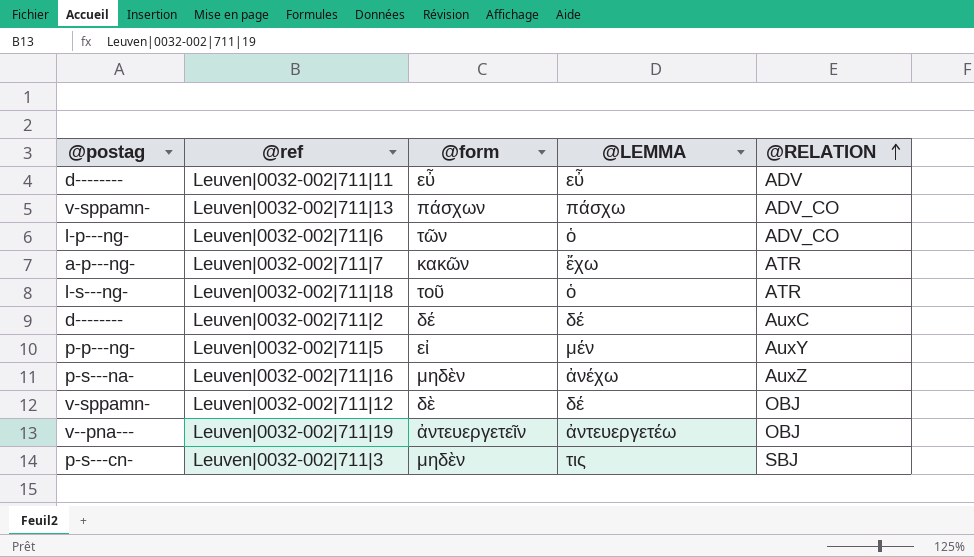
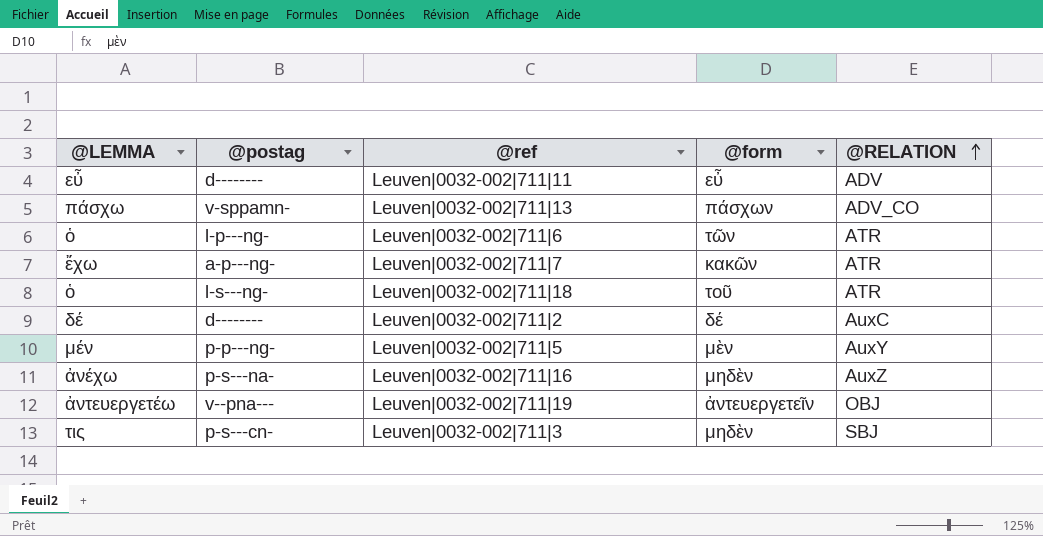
column @LEMMA | position: 4 -> 1
row Leuven|0032-002|711|12: v-sppamn- | δὲ | δέ | OBJ -> none
Leuven|0032-002|711|6 | @RELATION: ADV_CO -> ATR
Leuven|0032-002|711|5 | @form: εἰ -> μὲν

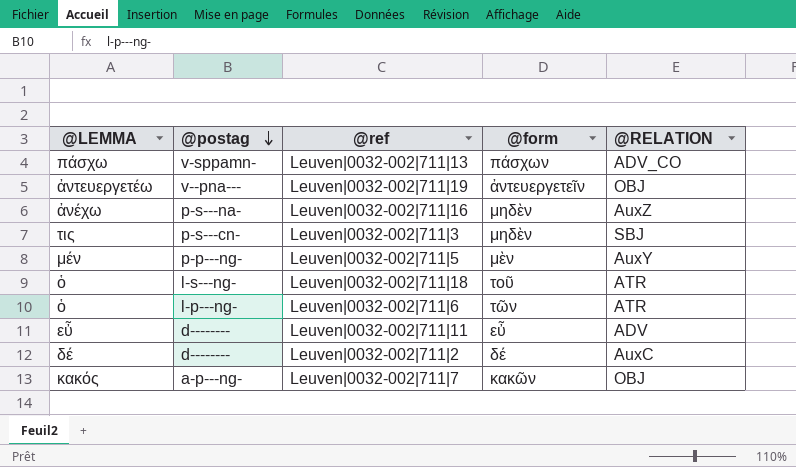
row order: @RELATION ascending -> @postag descending
Leuven|0032-002|711|7 | @LEMMA: ἔχω -> κακός
Leuven|0032-002|711|7 | @RELATION: ATR -> OBJ

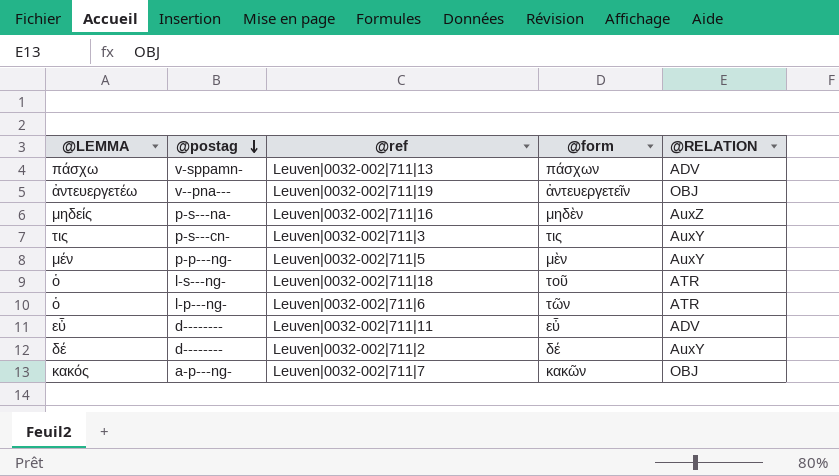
Leuven|0032-002|711|13 | @RELATION: ADV_CO -> ADV
Leuven|0032-002|711|16 | @LEMMA: ἀνέχω -> μηδείς
Leuven|0032-002|711|3 | @form: μηδὲν -> τις
Leuven|0032-002|711|3 | @RELATION: SBJ -> AuxY
Leuven|0032-002|711|2 | @RELATION: AuxC -> AuxY

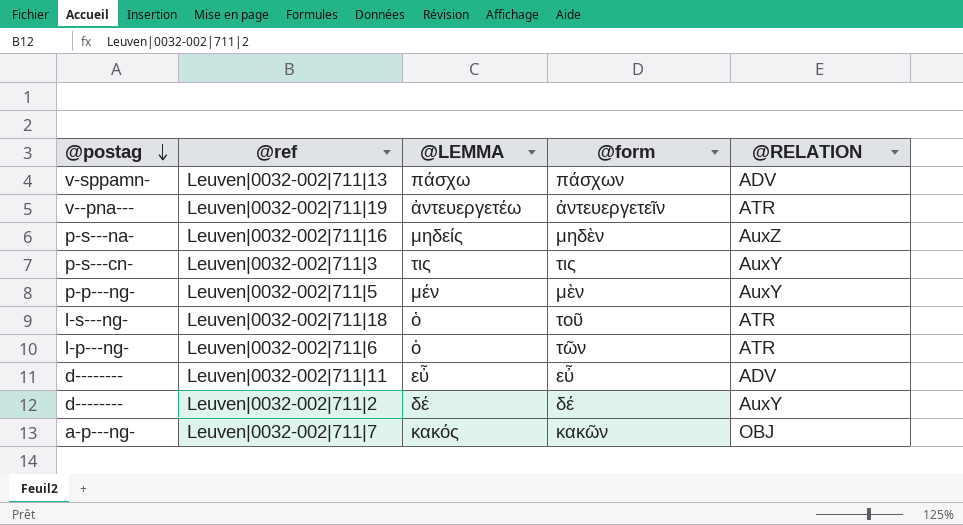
column @LEMMA | position: 1 -> 3
Leuven|0032-002|711|19 | @RELATION: OBJ -> ATR

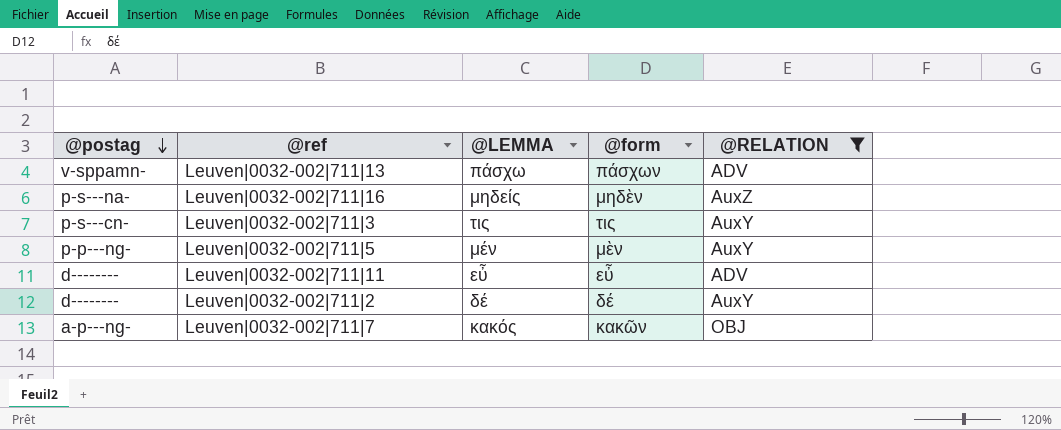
filter: none -> @RELATION != ATR

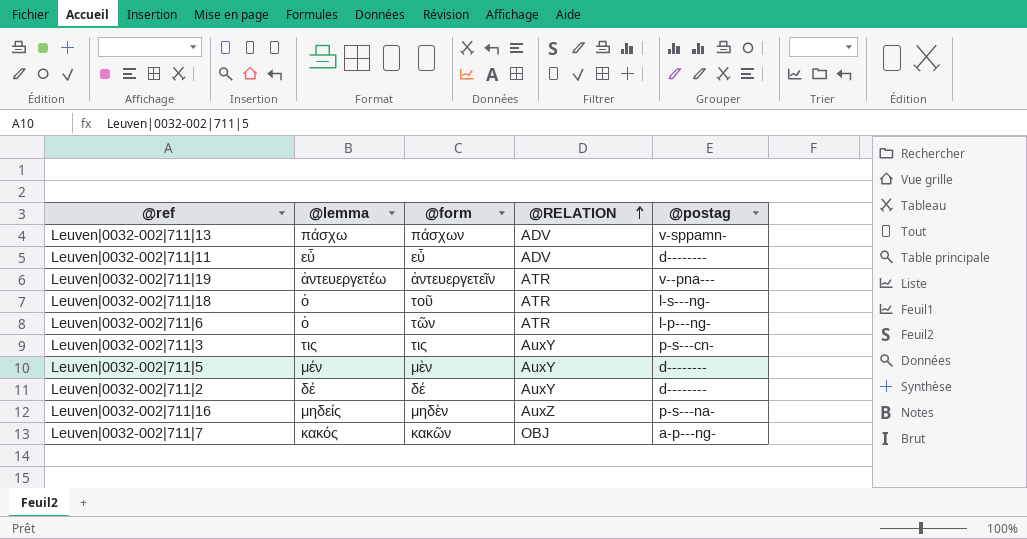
filter: @RELATION != ATR -> none
row order: @postag descending -> @RELATION ascending
column name: @LEMMA -> @lemma
column @postag | position: 1 -> 5
Leuven|0032-002|711|5 | @postag: p-p---ng- -> d--------

